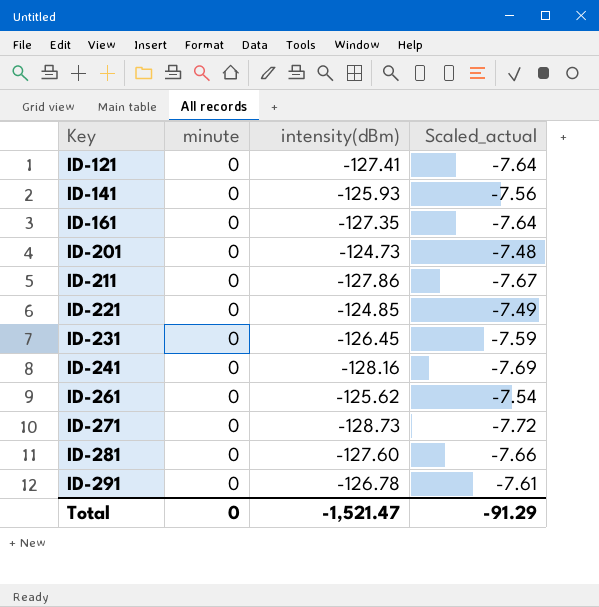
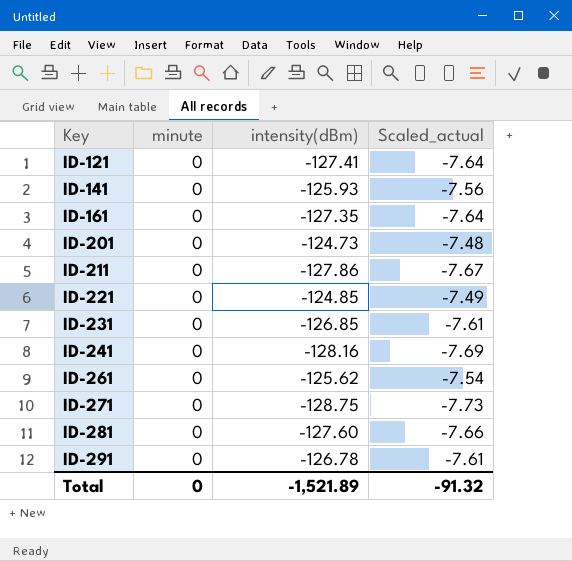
ID-231 | intensity(dBm): -126.45 -> -126.85
ID-231 | Scaled_actual: -7.59 -> -7.61
ID-271 | intensity(dBm): -128.73 -> -128.75
ID-271 | Scaled_actual: -7.72 -> -7.73
Total | intensity(dBm): -1,521.47 -> -1,521.89
Total | Scaled_actual: -91.29 -> -91.32

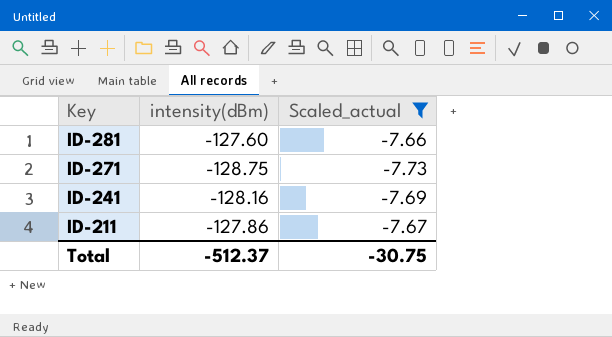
filter: none -> Scaled_actual <= -7.66
row order: Key ascending -> Key descending
column minute | position: 2 -> none
Total | intensity(dBm): -1,521.89 -> -512.37
Total | Scaled_actual: -91.32 -> -30.75

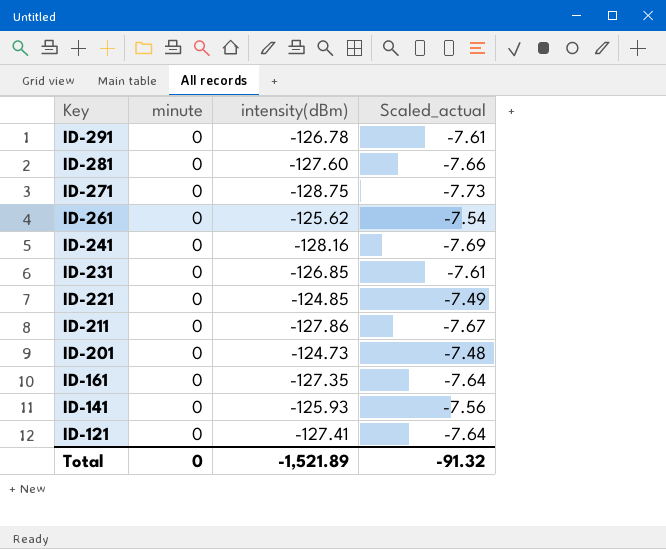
filter: Scaled_actual <= -7.66 -> none
column minute | position: none -> 2
Total | intensity(dBm): -512.37 -> -1,521.89
Total | Scaled_actual: -30.75 -> -91.32

